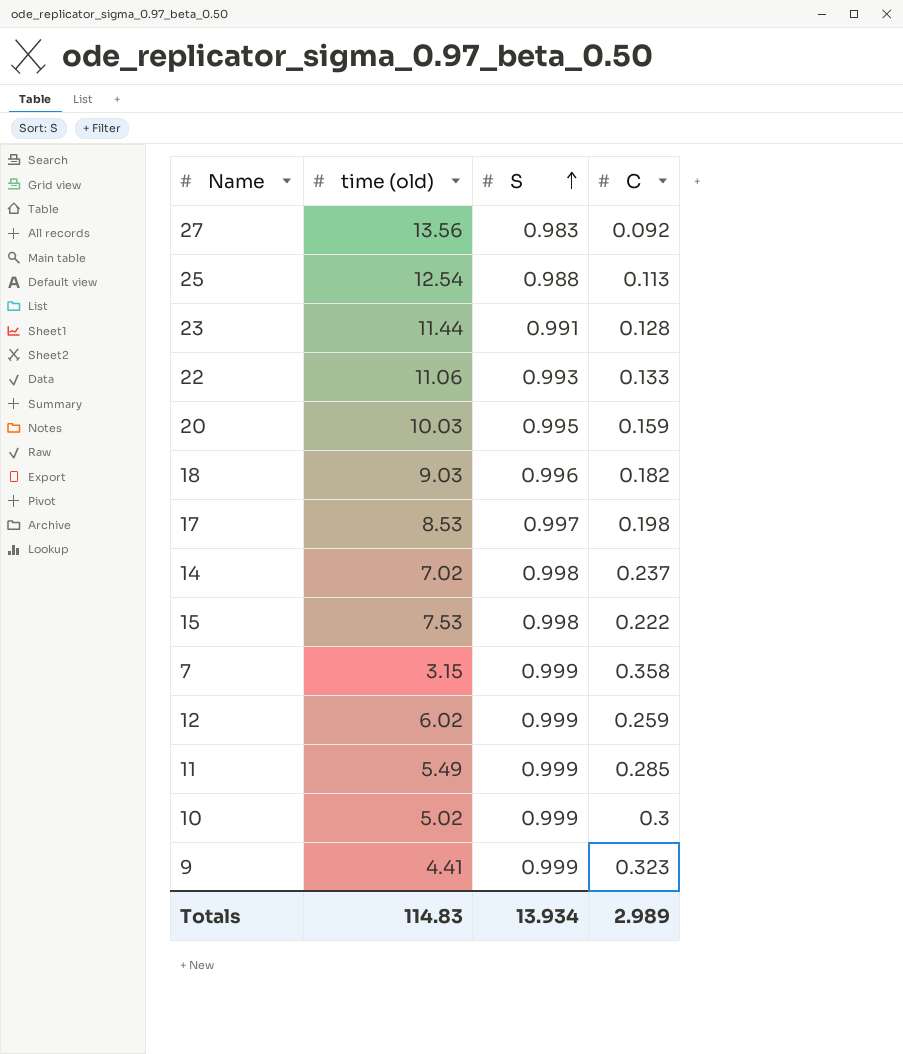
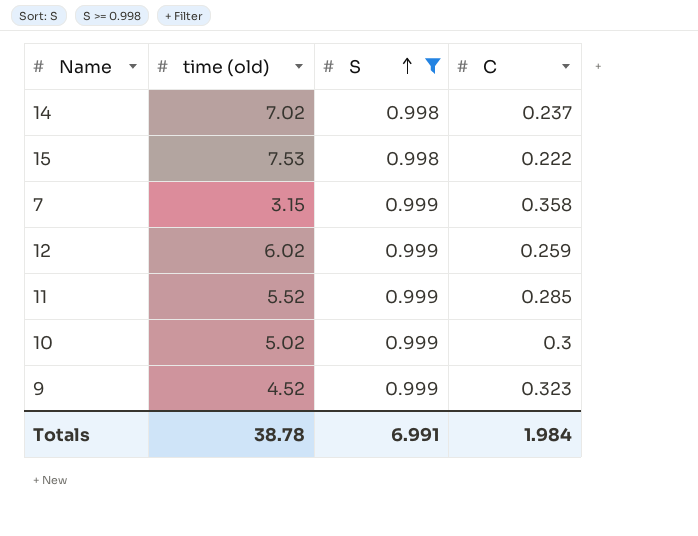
filter: none -> S >= 0.998
11 | time (old): 5.49 -> 5.52
9 | time (old): 4.41 -> 4.52
Totals | time (old): 114.83 -> 38.78
Totals | S: 13.934 -> 6.991
Totals | C: 2.989 -> 1.984

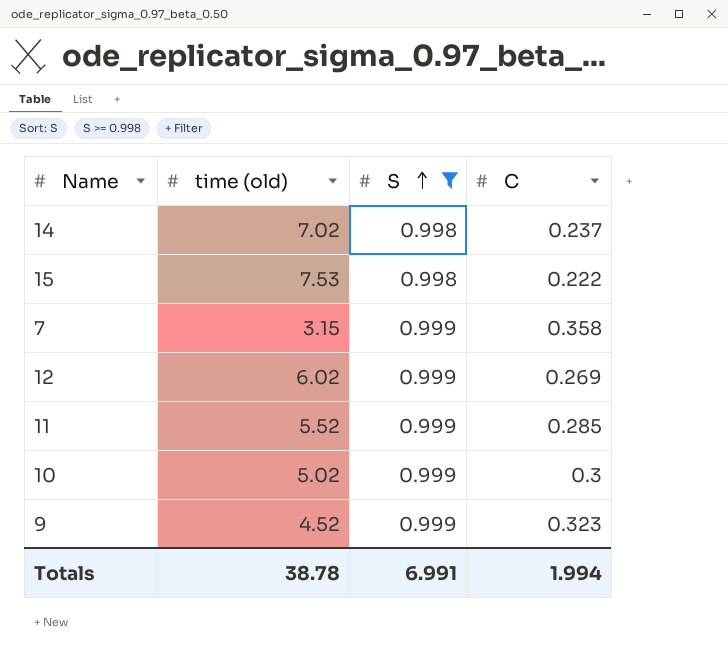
12 | C: 0.259 -> 0.269
Totals | C: 1.984 -> 1.994

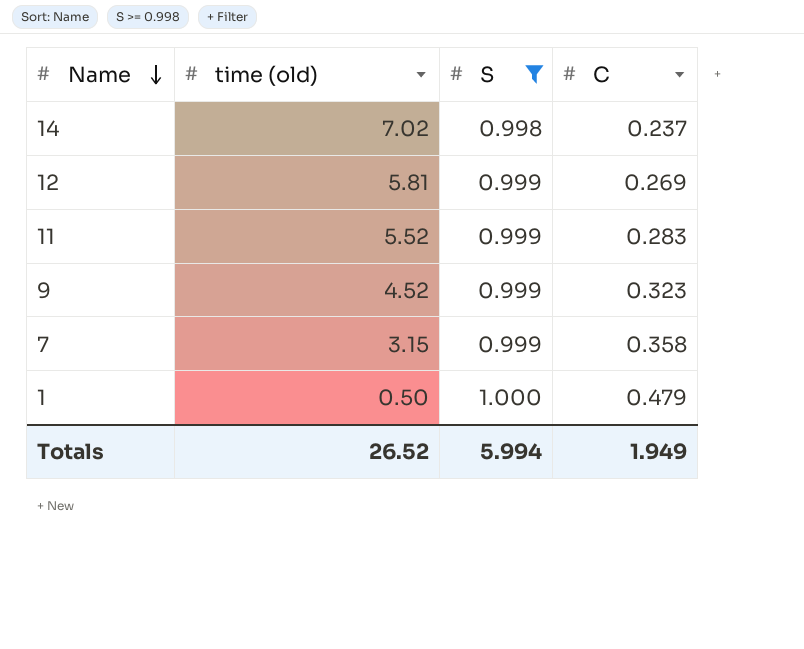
row order: S ascending -> Name descending
row 15: 7.53 | 0.998 | 0.222 -> none
row 10: 5.02 | 0.999 | 0.3 -> none
12 | time (old): 6.02 -> 5.81
11 | C: 0.285 -> 0.283
row 1: none -> 0.50 | 1.000 | 0.479
Totals | time (old): 38.78 -> 26.52
Totals | S: 6.991 -> 5.994
Totals | C: 1.994 -> 1.949

